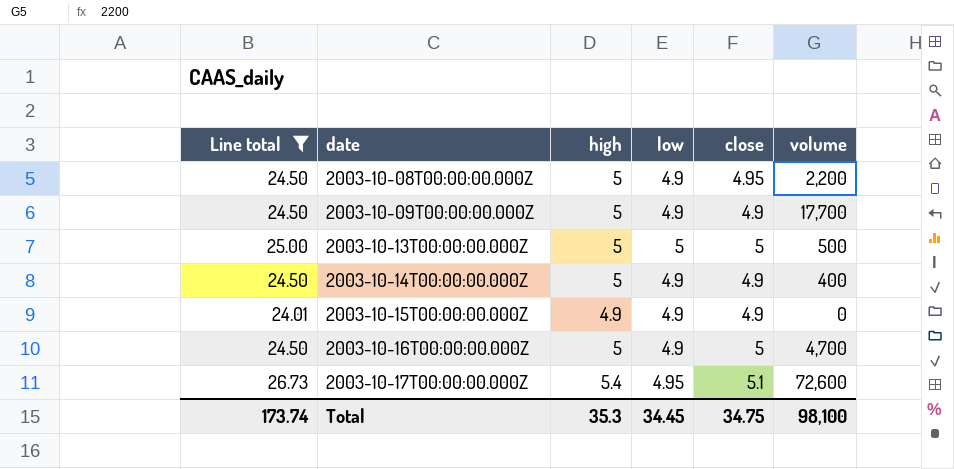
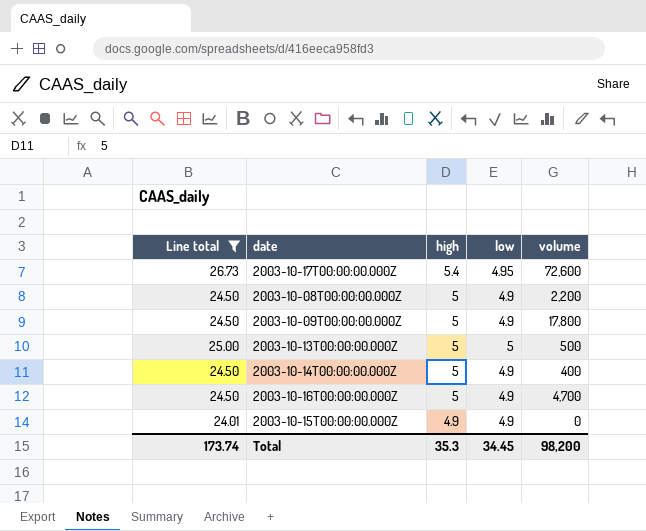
row order: date ascending -> high descending
column close | position: 5 -> none
2003-10-09T00:00:00.000Z | volume: 17,700 -> 17,800
Total | volume: 98,100 -> 98,200

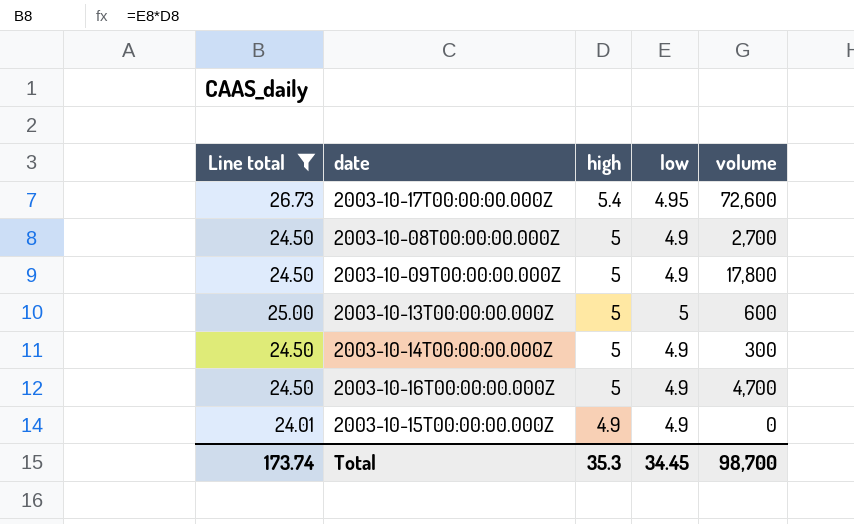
2003-10-08T00:00:00.000Z | volume: 2,200 -> 2,700
2003-10-13T00:00:00.000Z | volume: 500 -> 600
2003-10-14T00:00:00.000Z | volume: 400 -> 300
Total | volume: 98,200 -> 98,700

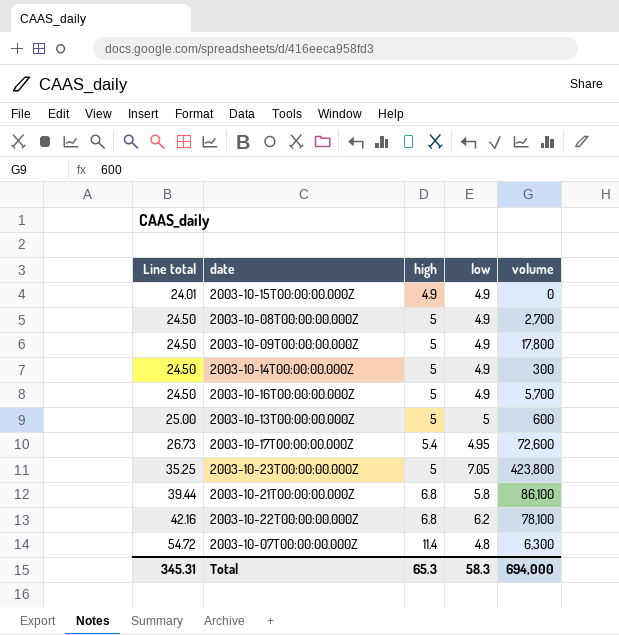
filter: Line total <= 26.73 -> none
row order: high descending -> Line total ascending
2003-10-16T00:00:00.000Z | volume: 4,700 -> 5,700
Total | Line total: 173.74 -> 345.31
Total | high: 35.3 -> 65.3
Total | low: 34.45 -> 58.3
Total | volume: 98,700 -> 694,000

